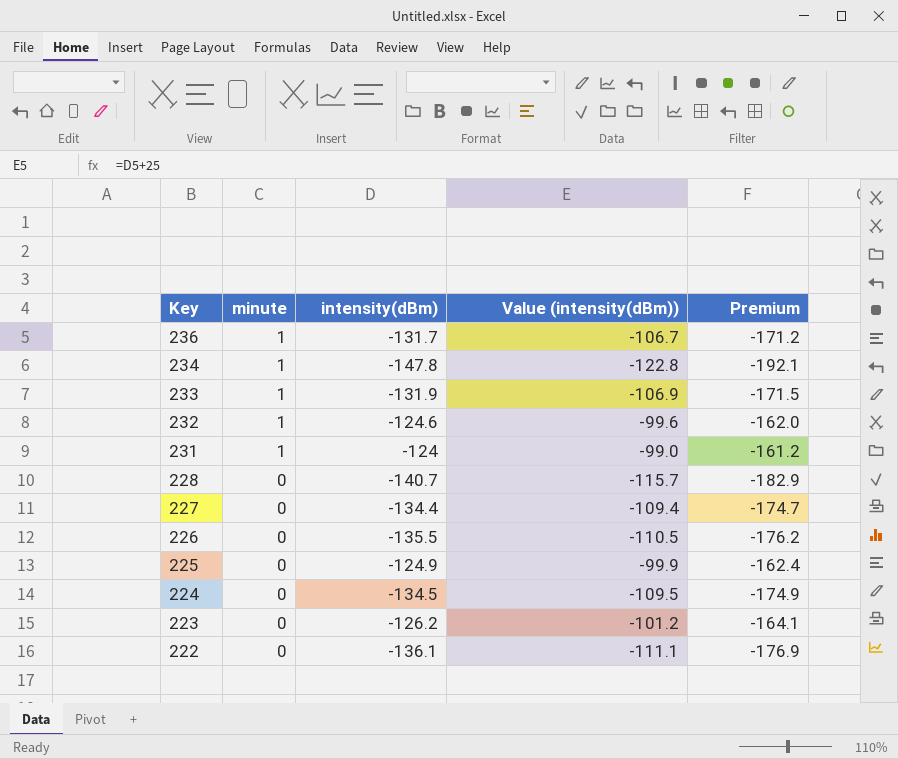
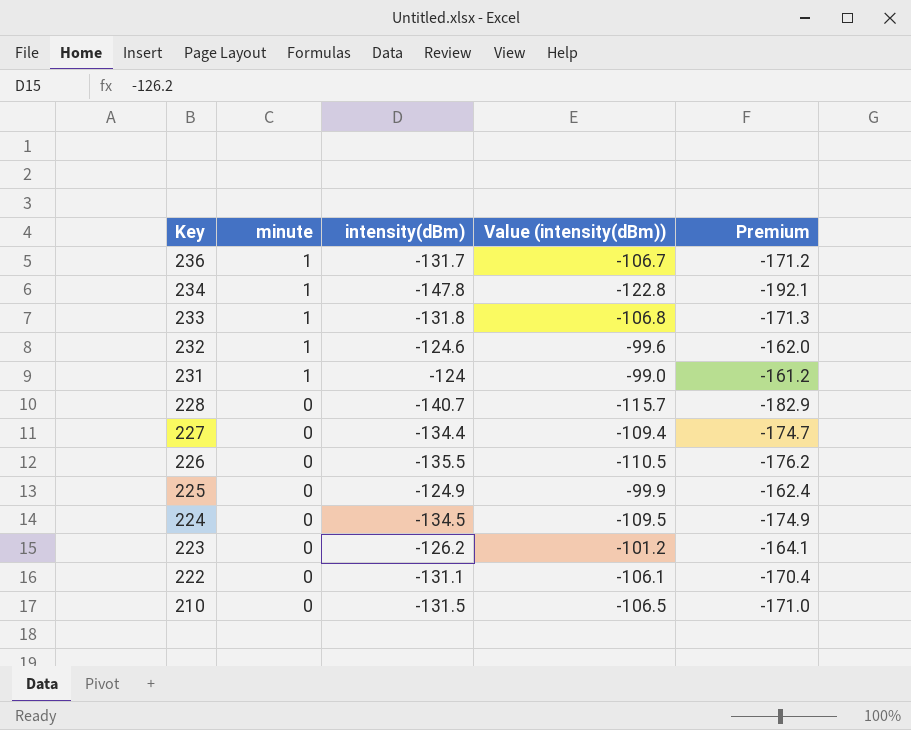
233 | intensity(dBm): -131.9 -> -131.8
233 | Value (intensity(dBm)): -106.9 -> -106.8
233 | Premium: -171.5 -> -171.3
222 | intensity(dBm): -136.1 -> -131.1
222 | Value (intensity(dBm)): -111.1 -> -106.1
222 | Premium: -176.9 -> -170.4
row 210: none -> 0 | -131.5 | -106.5 | -171.0

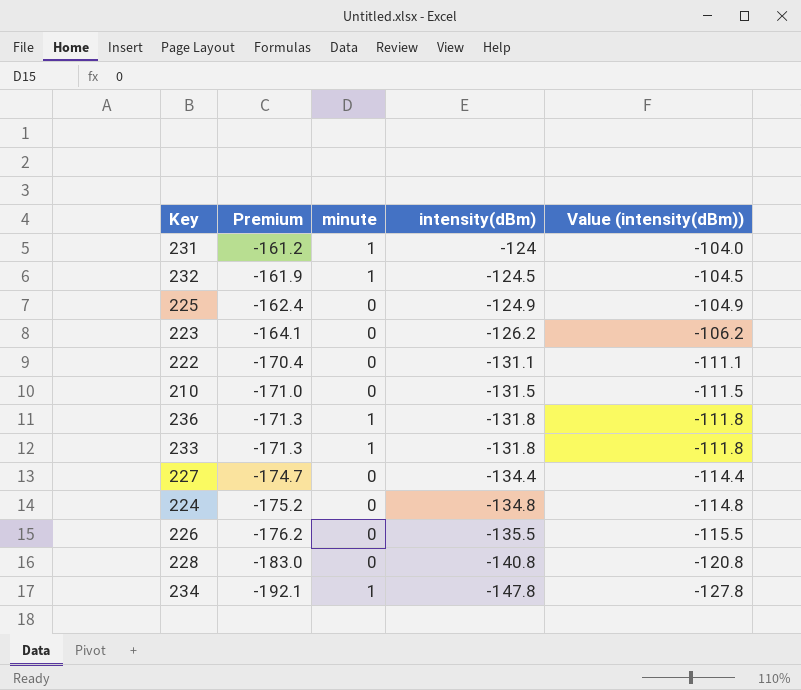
row order: Key descending -> Premium descending
column Premium | position: 5 -> 2
column Value (intensity(dBm)) | formula: [intensity(dBm)] + 25 -> [intensity(dBm)] + 20
232 | Premium: -162.0 -> -161.9
232 | intensity(dBm): -124.6 -> -124.5
236 | Premium: -171.2 -> -171.3
236 | intensity(dBm): -131.7 -> -131.8
224 | Premium: -174.9 -> -175.2
224 | intensity(dBm): -134.5 -> -134.8
228 | Premium: -182.9 -> -183.0
228 | intensity(dBm): -140.7 -> -140.8

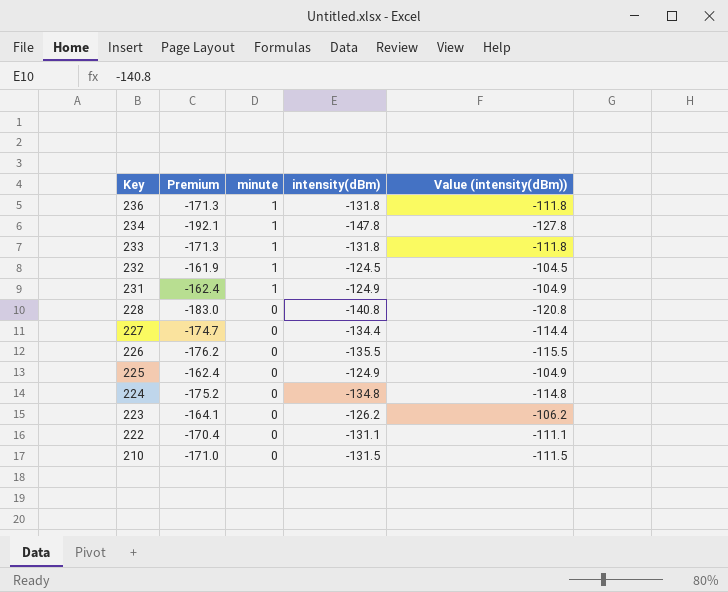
row order: Premium descending -> Key descending
231 | Premium: -161.2 -> -162.4
231 | intensity(dBm): -124 -> -124.9
231 | Value (intensity(dBm)): -104.0 -> -104.9

